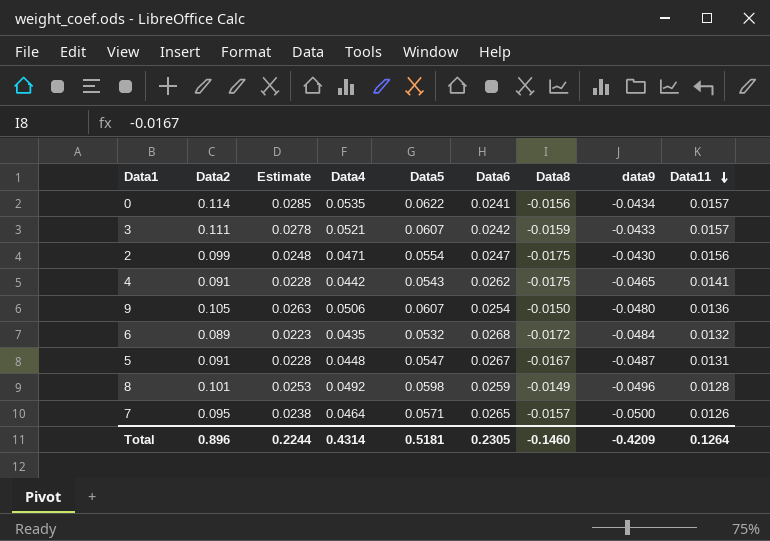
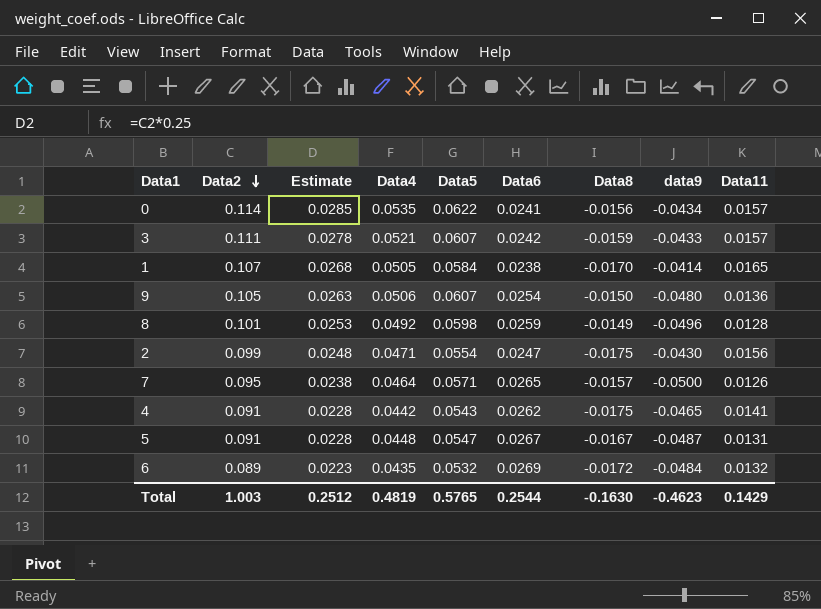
row order: Data11 descending -> Data2 descending
row 1: none -> 0.107 | 0.0268 | 0.0505 | 0.0584 | 0.0238 | -0.0170 | -0.0414 | 0.0165
6 | Data6: 0.0268 -> 0.0269
Total | Data2: 0.896 -> 1.003
Total | Estimate: 0.2244 -> 0.2512
Total | Data4: 0.4314 -> 0.4819
Total | Data5: 0.5181 -> 0.5765
Total | Data6: 0.2305 -> 0.2544
Total | Data8: -0.1460 -> -0.1630
Total | data9: -0.4209 -> -0.4623
Total | Data11: 0.1264 -> 0.1429

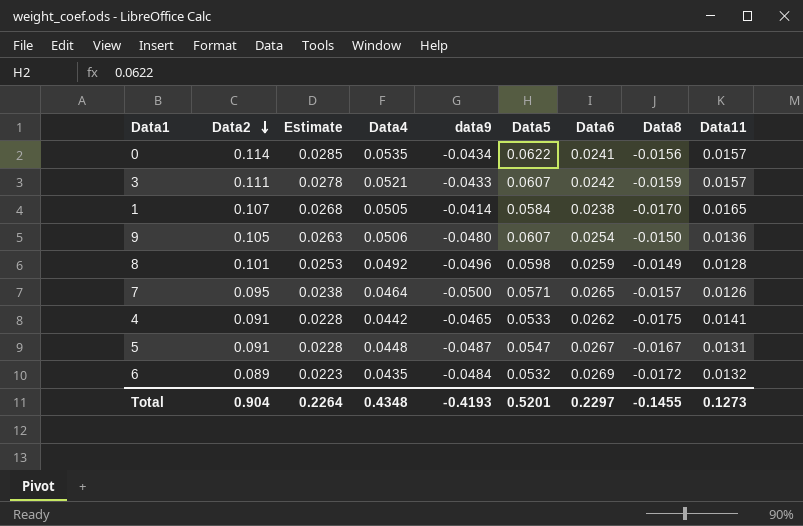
column data9 | position: 8 -> 5
row 2: 0.099 | 0.0248 | 0.0471 | 0.0554 | 0.0247 | -0.0175 | -0.0430 | 0.0156 -> none
4 | Data5: 0.0543 -> 0.0533
Total | Data2: 1.003 -> 0.904
Total | Estimate: 0.2512 -> 0.2264
Total | Data4: 0.4819 -> 0.4348
Total | data9: -0.4623 -> -0.4193
Total | Data5: 0.5765 -> 0.5201
Total | Data6: 0.2544 -> 0.2297
Total | Data8: -0.1630 -> -0.1455
Total | Data11: 0.1429 -> 0.1273

